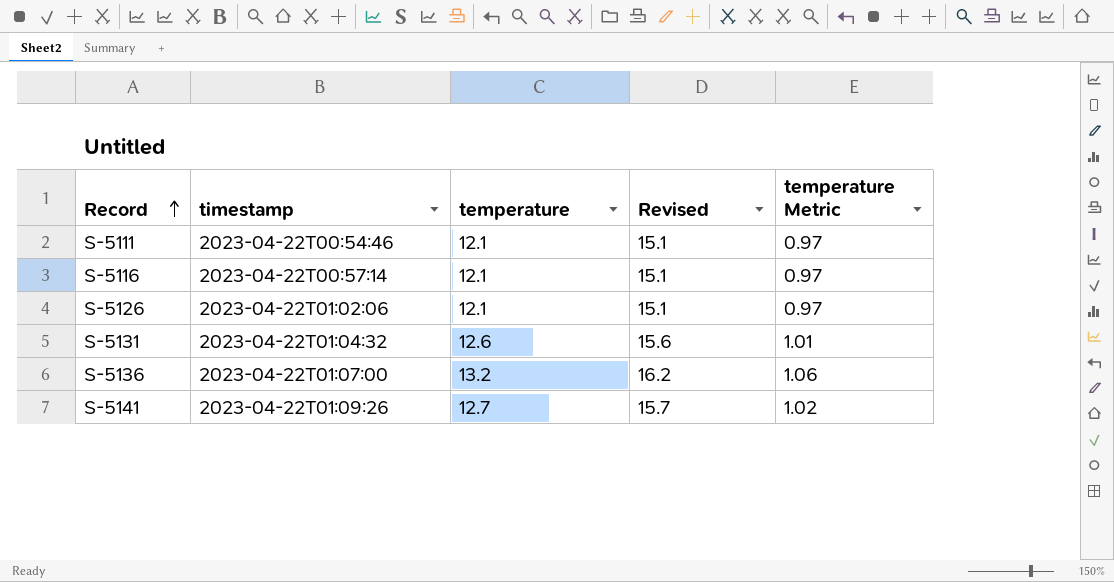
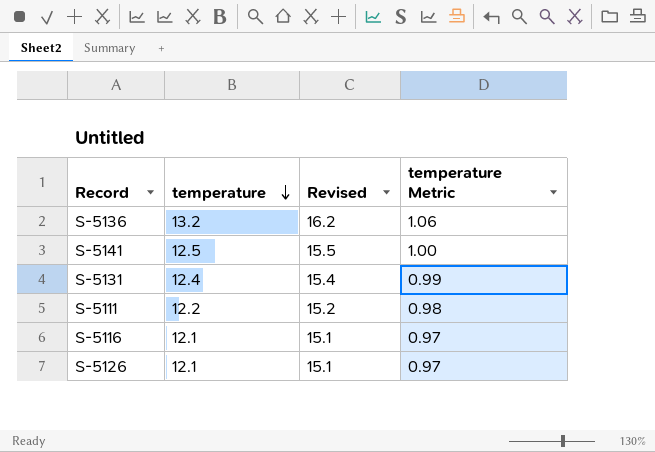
row order: Record ascending -> temperature descending
column timestamp | position: 2 -> none
S-5141 | temperature: 12.7 -> 12.5
S-5141 | Revised: 15.7 -> 15.5
S-5141 | temperature Metric: 1.02 -> 1.00
S-5131 | temperature: 12.6 -> 12.4
S-5131 | Revised: 15.6 -> 15.4
S-5131 | temperature Metric: 1.01 -> 0.99
S-5111 | temperature: 12.1 -> 12.2
S-5111 | Revised: 15.1 -> 15.2
S-5111 | temperature Metric: 0.97 -> 0.98

